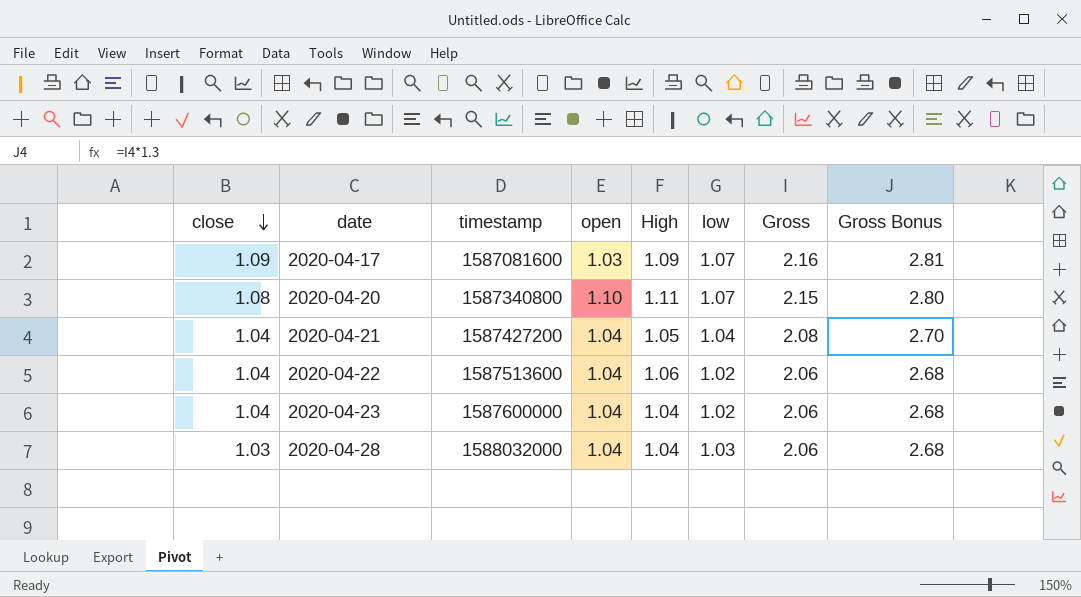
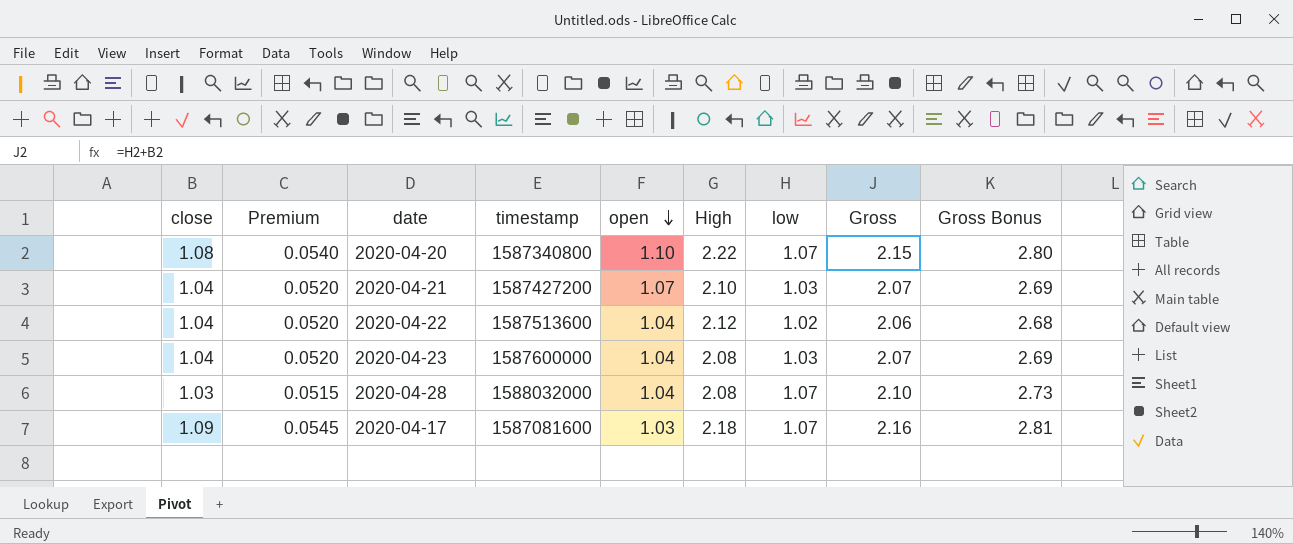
row order: close descending -> open descending
column Premium | formula: none -> [close] * 0.05
2020-04-20 | High: 1.11 -> 2.22
2020-04-21 | open: 1.04 -> 1.07
2020-04-21 | High: 1.05 -> 2.10
2020-04-21 | low: 1.04 -> 1.03
2020-04-21 | Gross: 2.08 -> 2.07
2020-04-21 | Gross Bonus: 2.70 -> 2.69
2020-04-22 | High: 1.06 -> 2.12
2020-04-23 | High: 1.04 -> 2.08
2020-04-23 | low: 1.02 -> 1.03
2020-04-23 | Gross: 2.06 -> 2.07
2020-04-23 | Gross Bonus: 2.68 -> 2.69
2020-04-28 | High: 1.04 -> 2.08
2020-04-28 | low: 1.03 -> 1.07
2020-04-28 | Gross: 2.06 -> 2.10
2020-04-28 | Gross Bonus: 2.68 -> 2.73
2020-04-17 | High: 1.09 -> 2.18

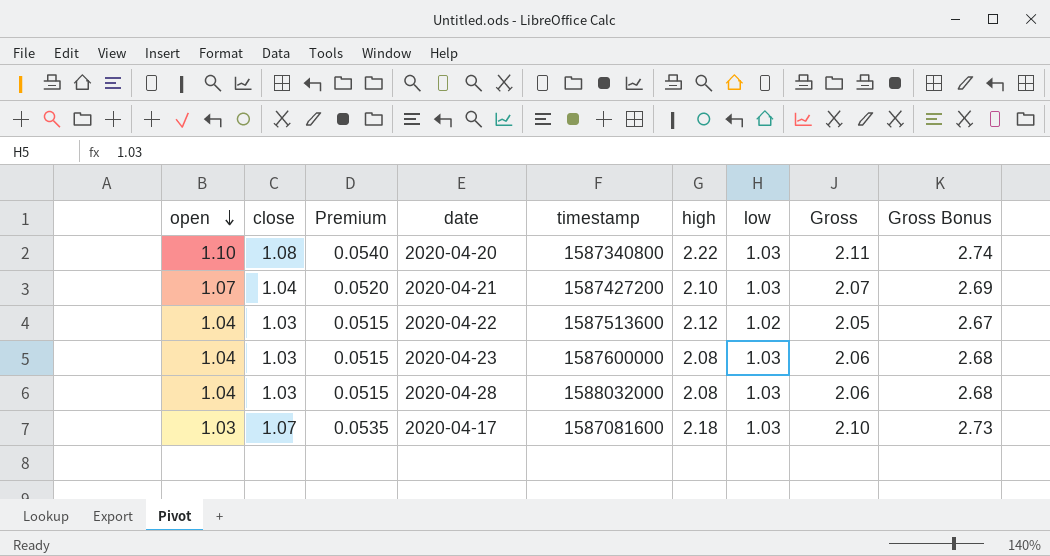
column open | position: 5 -> 1
column name: High -> high
2020-04-20 | low: 1.07 -> 1.03
2020-04-20 | Gross: 2.15 -> 2.11
2020-04-20 | Gross Bonus: 2.80 -> 2.74
2020-04-22 | close: 1.04 -> 1.03
2020-04-22 | Premium: 0.0520 -> 0.0515
2020-04-22 | Gross: 2.06 -> 2.05
2020-04-22 | Gross Bonus: 2.68 -> 2.67
2020-04-23 | close: 1.04 -> 1.03
2020-04-23 | Premium: 0.0520 -> 0.0515
2020-04-23 | Gross: 2.07 -> 2.06
2020-04-23 | Gross Bonus: 2.69 -> 2.68
2020-04-28 | low: 1.07 -> 1.03
2020-04-28 | Gross: 2.10 -> 2.06
2020-04-28 | Gross Bonus: 2.73 -> 2.68
2020-04-17 | close: 1.09 -> 1.07
2020-04-17 | Premium: 0.0545 -> 0.0535
2020-04-17 | low: 1.07 -> 1.03
2020-04-17 | Gross: 2.16 -> 2.10
2020-04-17 | Gross Bonus: 2.81 -> 2.73

